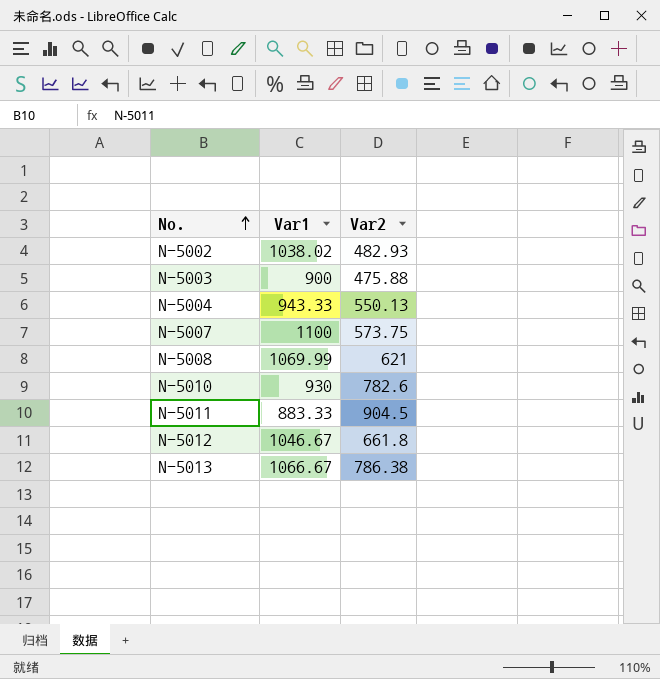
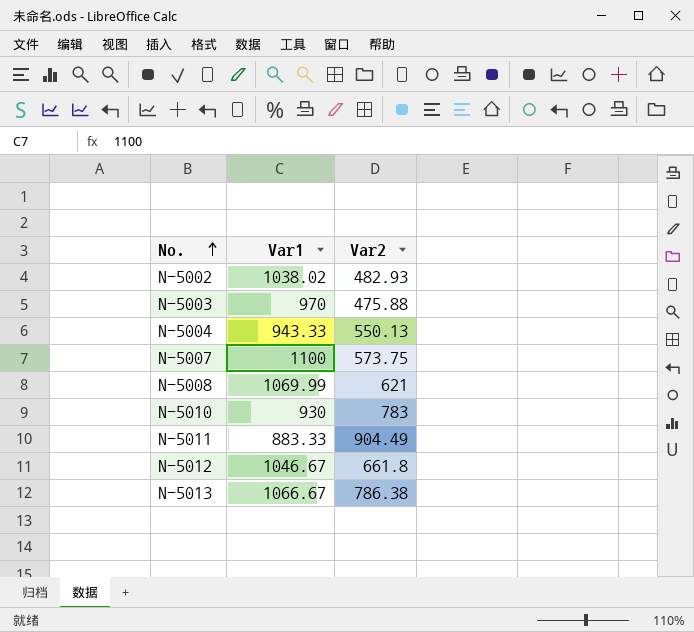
N-5003 | Var1: 900 -> 970
N-5010 | Var2: 782.6 -> 783
N-5011 | Var2: 904.5 -> 904.49

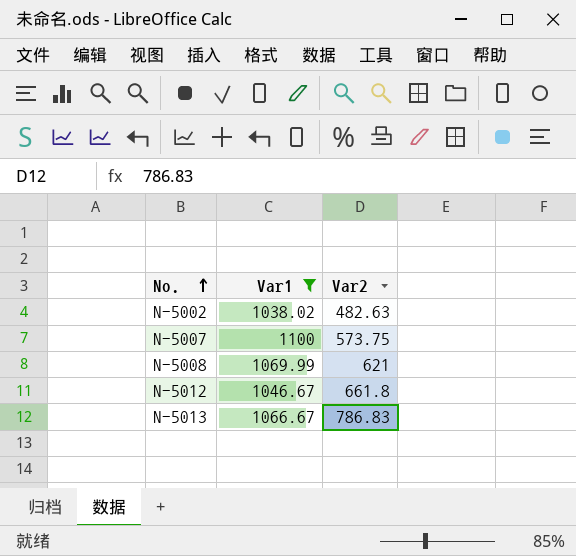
filter: none -> Var1 >= 1038.02
N-5002 | Var2: 482.93 -> 482.63
N-5013 | Var2: 786.38 -> 786.83

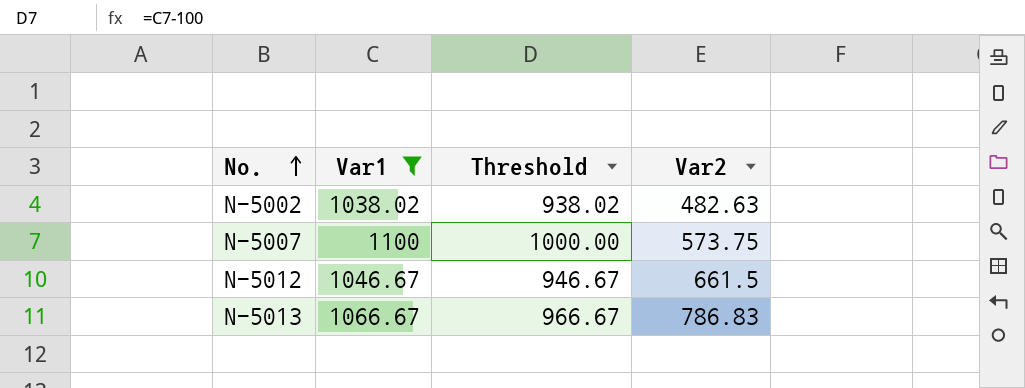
column Threshold | formula: none -> [Var1] - 100
row N-5008: 1069.99 | 621 -> none
N-5012 | Var2: 661.8 -> 661.5

